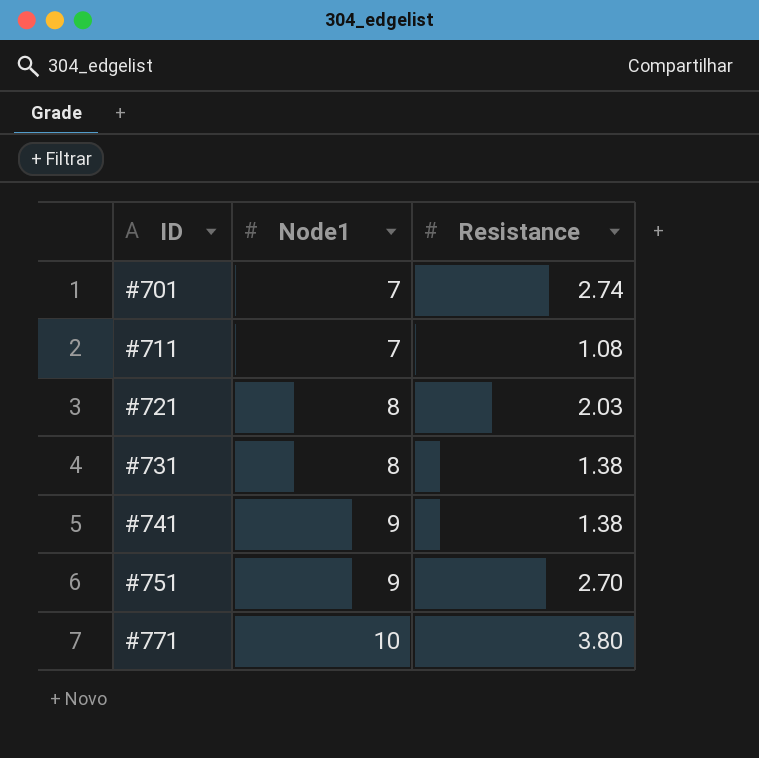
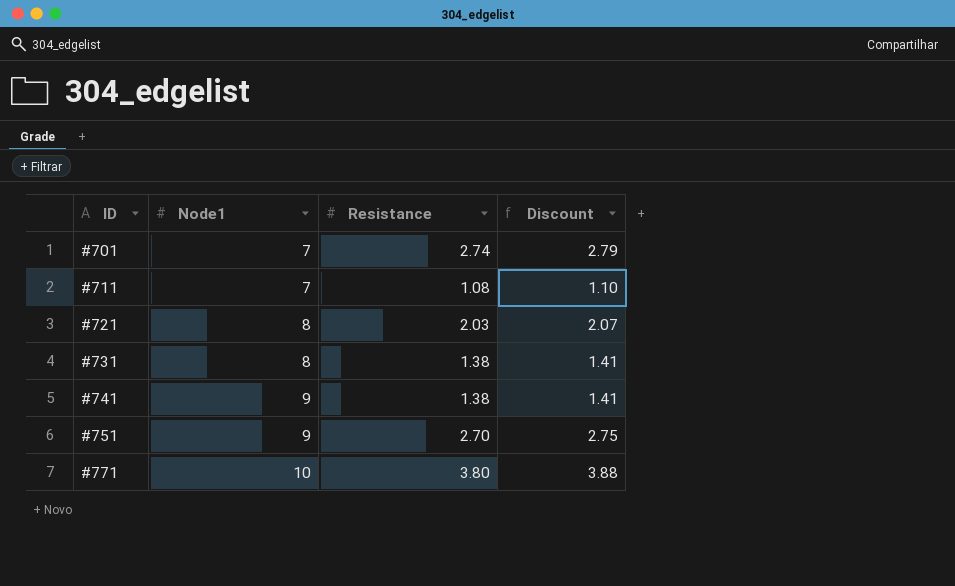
column Discount | formula: none -> [Resistance] * 1.02

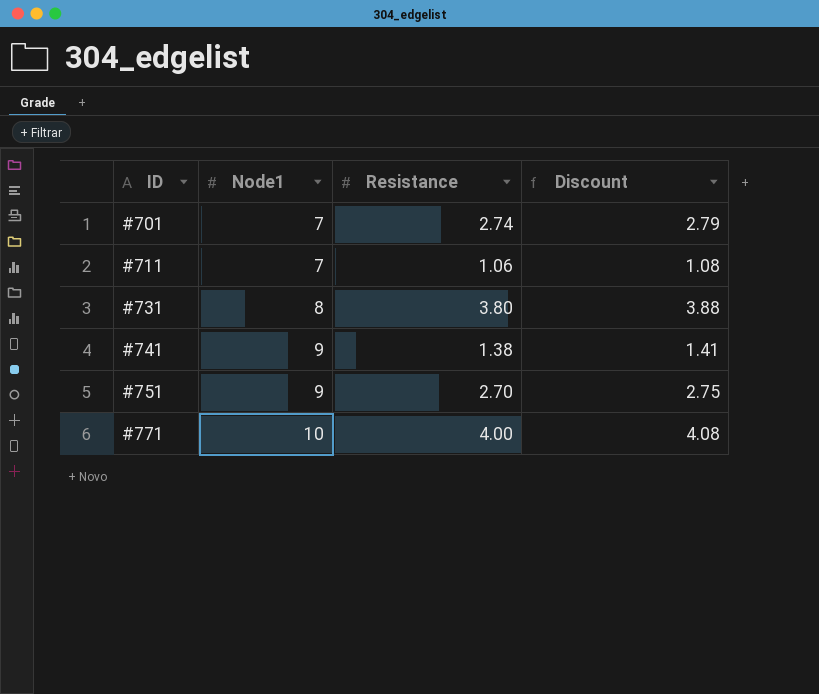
row #721: 8 | 2.03 | 2.07 -> none
#711 | Resistance: 1.08 -> 1.06
#711 | Discount: 1.10 -> 1.08
#731 | Resistance: 1.38 -> 3.80
#731 | Discount: 1.41 -> 3.88
#771 | Resistance: 3.80 -> 4.00
#771 | Discount: 3.88 -> 4.08

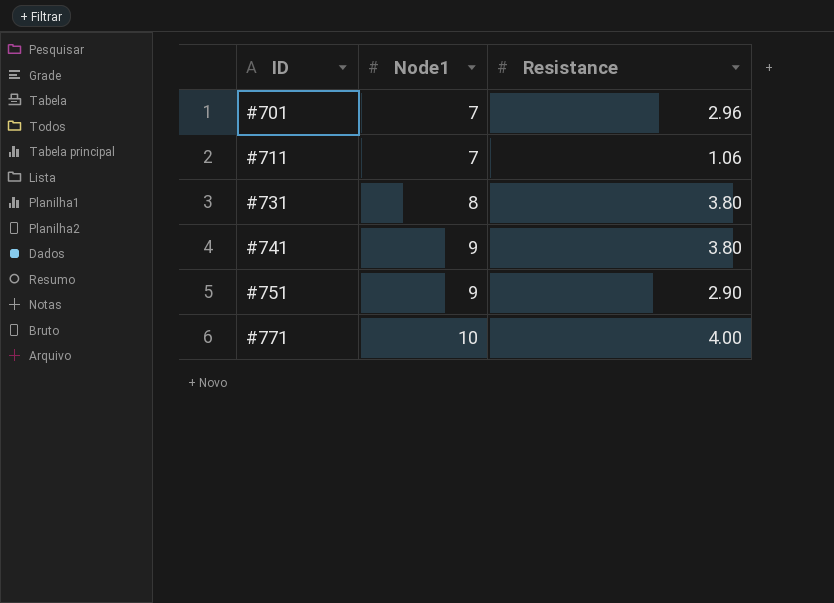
column Discount | formula: [Resistance] * 1.02 -> none
#701 | Resistance: 2.74 -> 2.96
#741 | Resistance: 1.38 -> 3.80
#751 | Resistance: 2.70 -> 2.90

